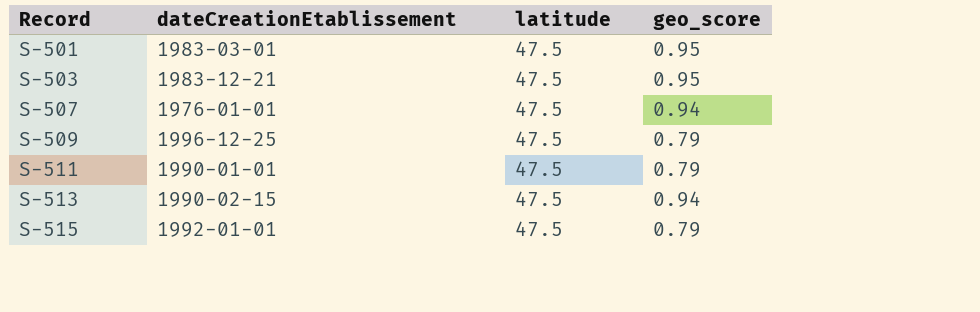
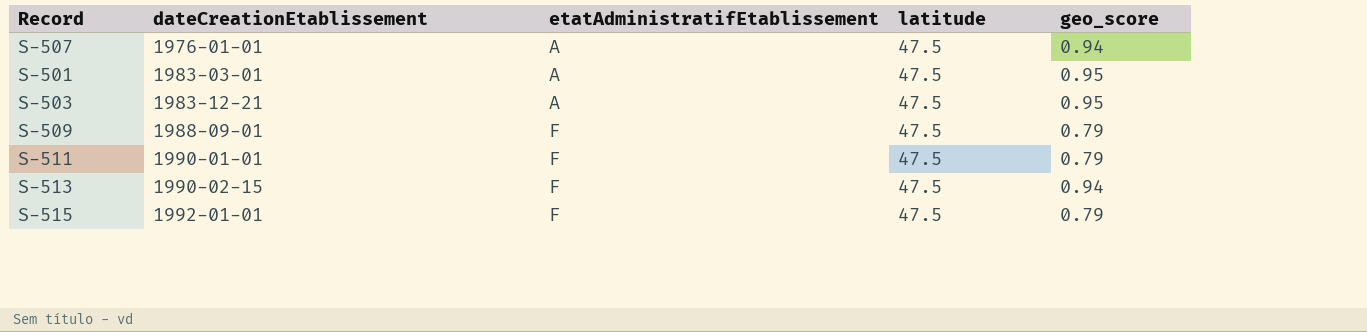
row order: Record ascending -> dateCreationEtablissement ascending
column etatAdministratifEtablissement | position: none -> 3
S-509 | dateCreationEtablissement: 1996-12-25 -> 1988-09-01

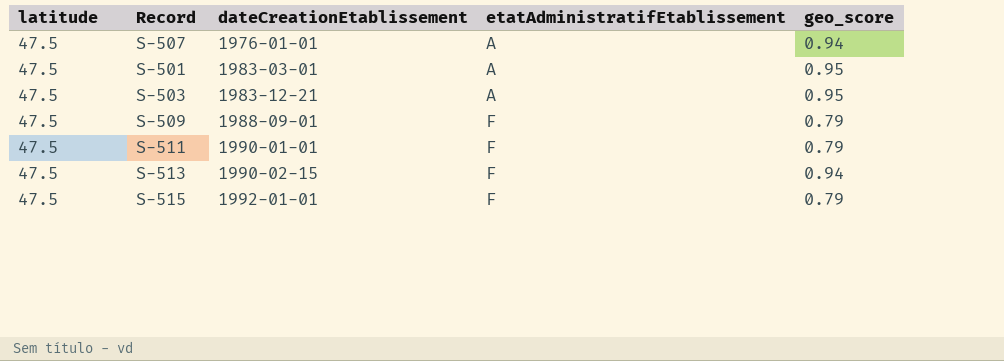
column latitude | position: 4 -> 1

